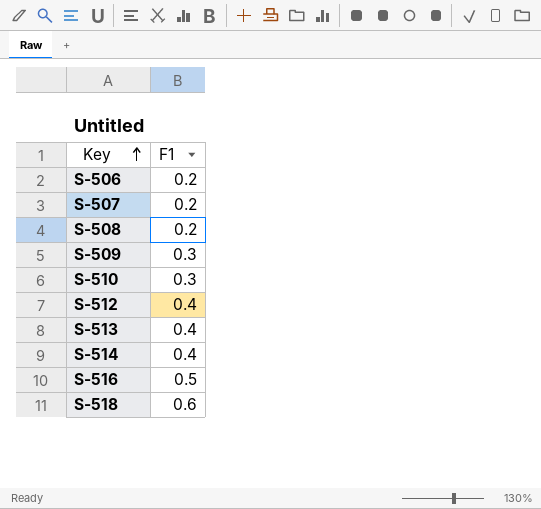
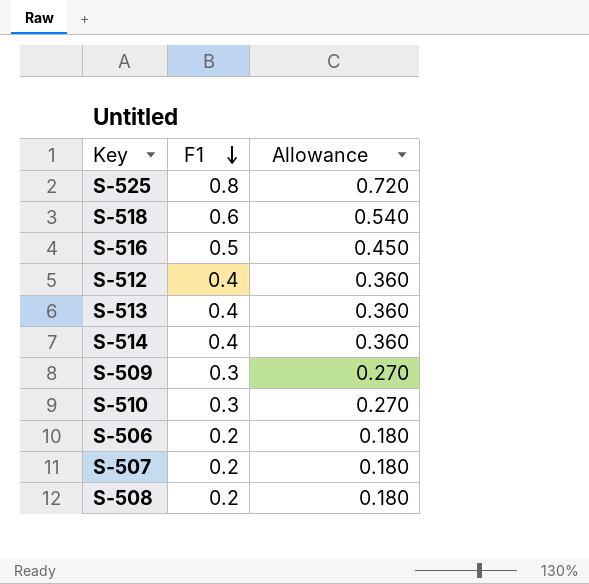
row order: Key ascending -> F1 descending
column Allowance | formula: none -> [F1] * 0.9
row S-525: none -> 0.8 | 0.720

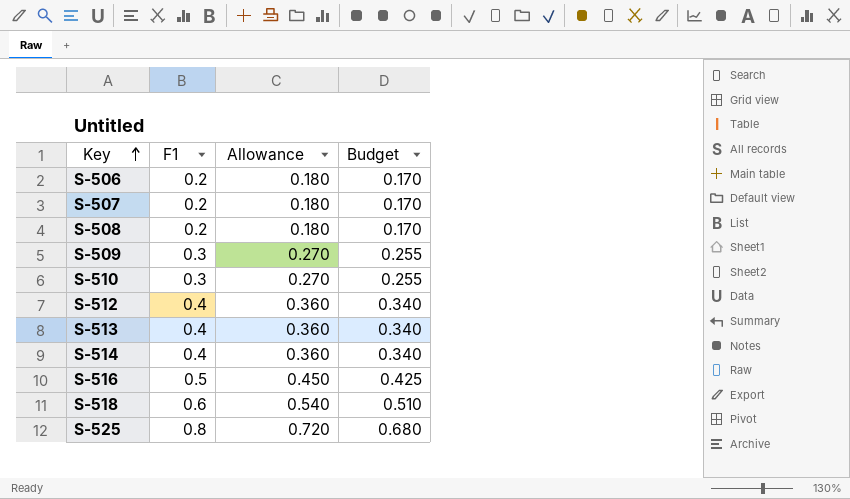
row order: F1 descending -> Key ascending
column Budget | formula: none -> [F1] * 0.85

